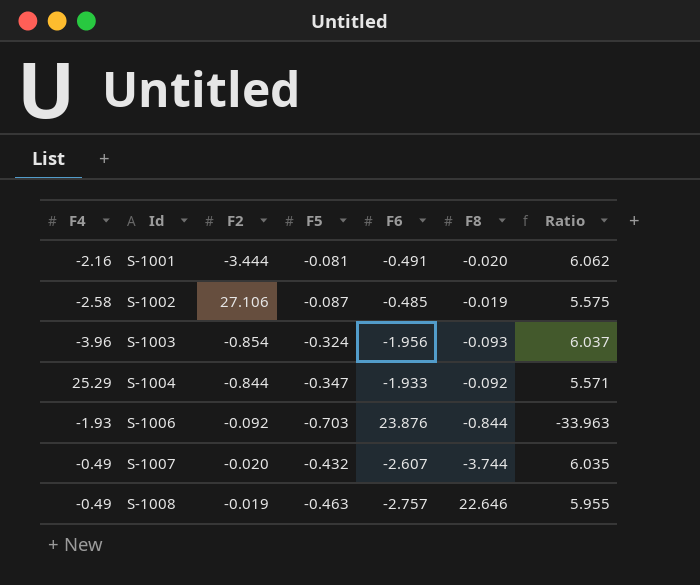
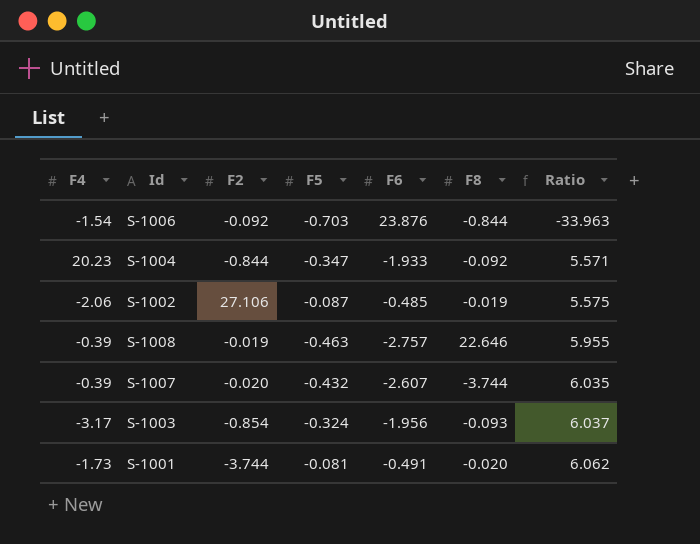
row order: Id ascending -> Ratio ascending
S-1006 | F4: -1.93 -> -1.54
S-1004 | F4: 25.29 -> 20.23
S-1002 | F4: -2.58 -> -2.06
S-1008 | F4: -0.49 -> -0.39
S-1007 | F4: -0.49 -> -0.39
S-1003 | F4: -3.96 -> -3.17
S-1001 | F4: -2.16 -> -1.73
S-1001 | F2: -3.444 -> -3.744

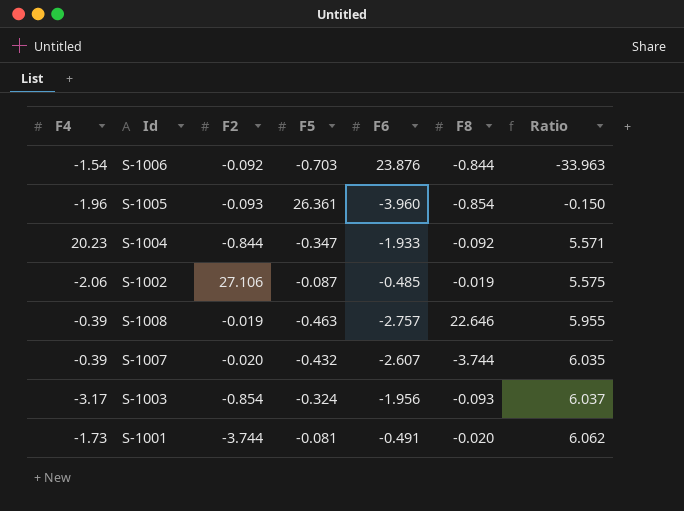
row S-1005: none -> -1.96 | -0.093 | 26.361 | -3.960 | -0.854 | -0.150

